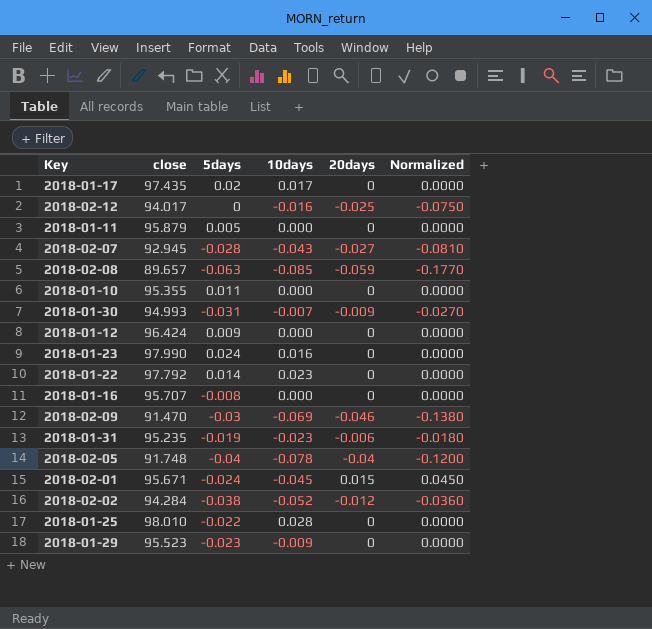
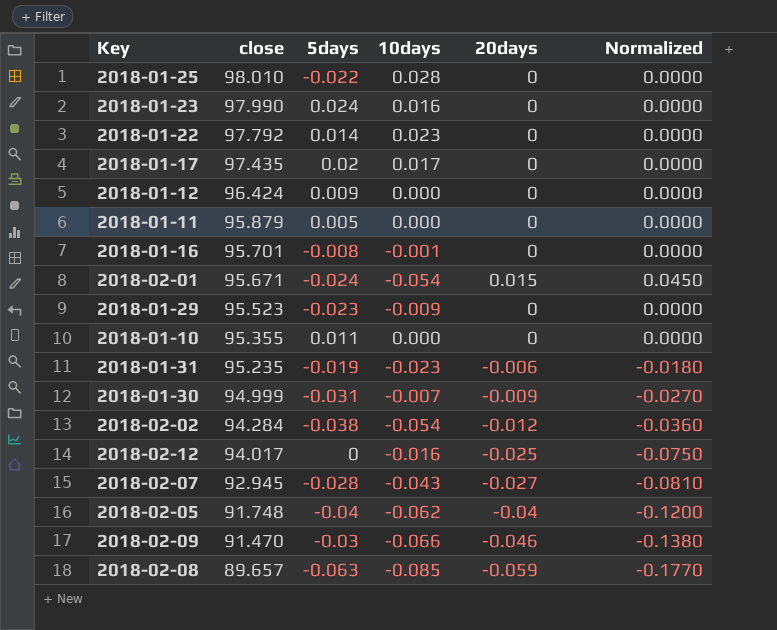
row order: none -> close descending
2018-01-16 | close: 95.707 -> 95.701
2018-01-16 | 10days: 0.000 -> -0.001
2018-02-01 | 10days: -0.045 -> -0.054
2018-01-30 | close: 94.993 -> 94.999
2018-02-02 | 10days: -0.052 -> -0.054
2018-02-05 | 10days: -0.078 -> -0.062
2018-02-09 | 10days: -0.069 -> -0.066

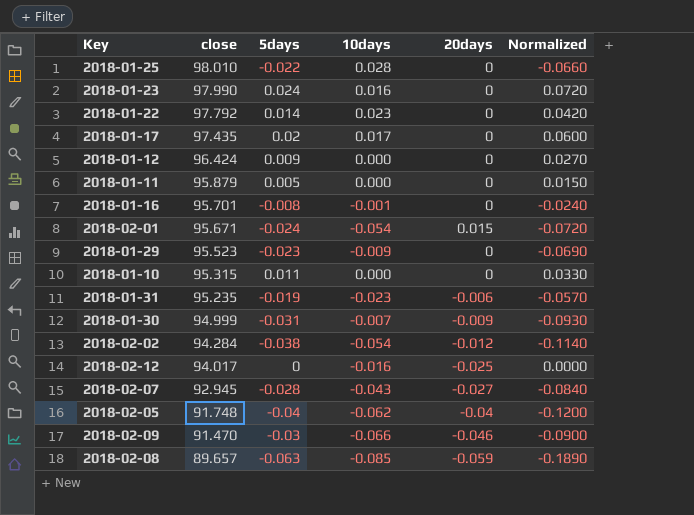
column Normalized | formula: [20days] * 3 -> [5days] * 3
2018-01-10 | close: 95.355 -> 95.315

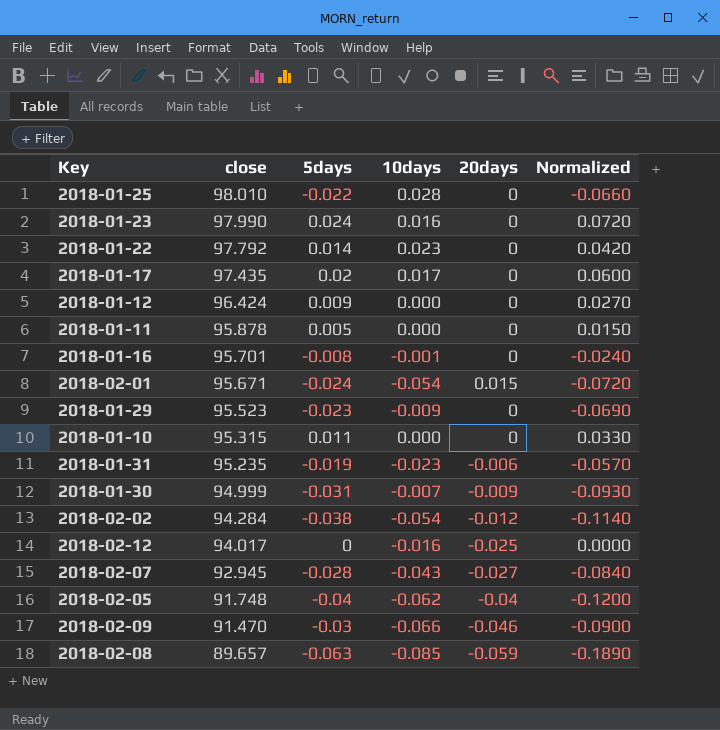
2018-01-11 | close: 95.879 -> 95.878

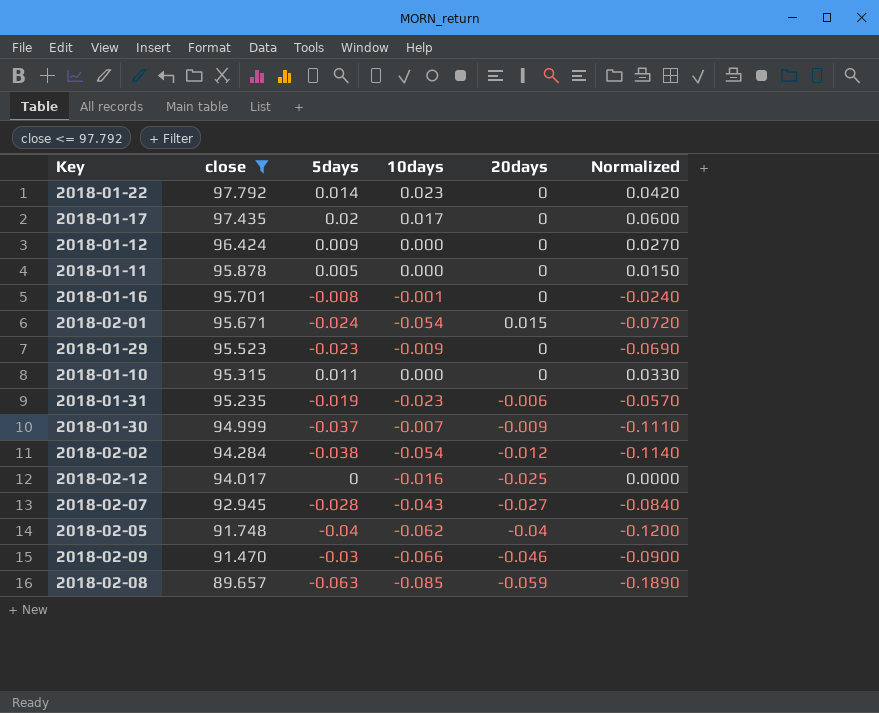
filter: none -> close <= 97.792
2018-01-30 | 5days: -0.031 -> -0.037
2018-01-30 | Normalized: -0.0930 -> -0.1110

